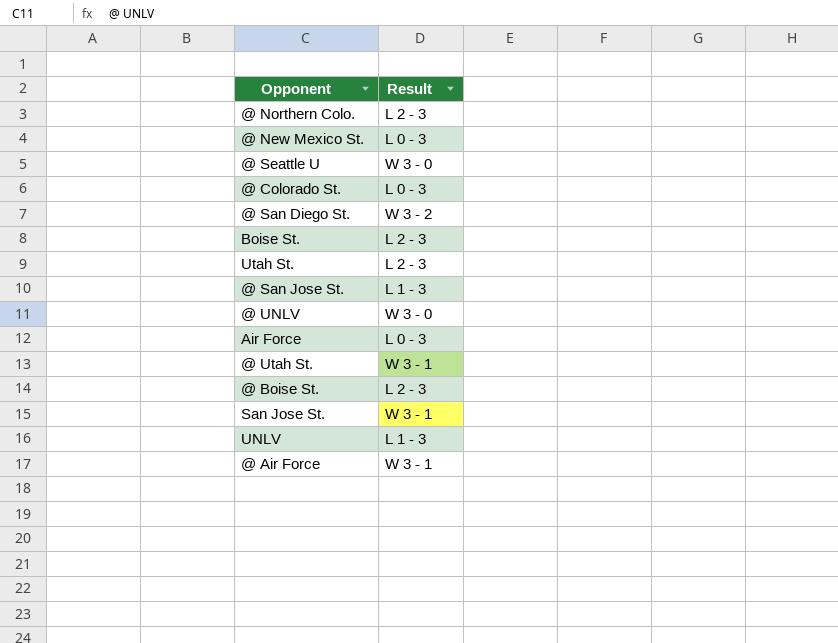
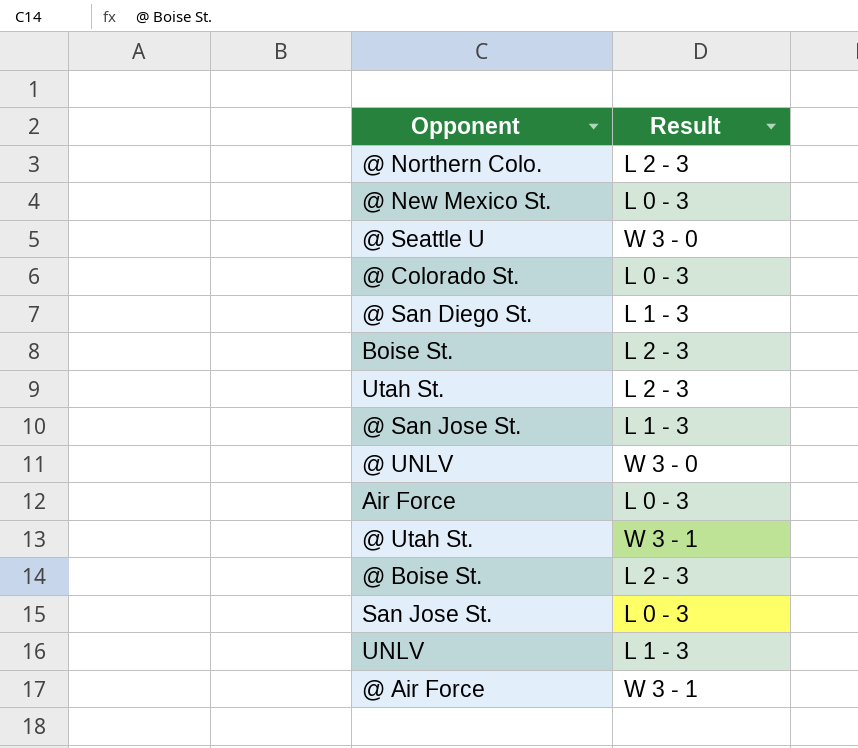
@ San Diego St. | Result: W 3 - 2 -> L 1 - 3
San Jose St. | Result: W 3 - 1 -> L 0 - 3

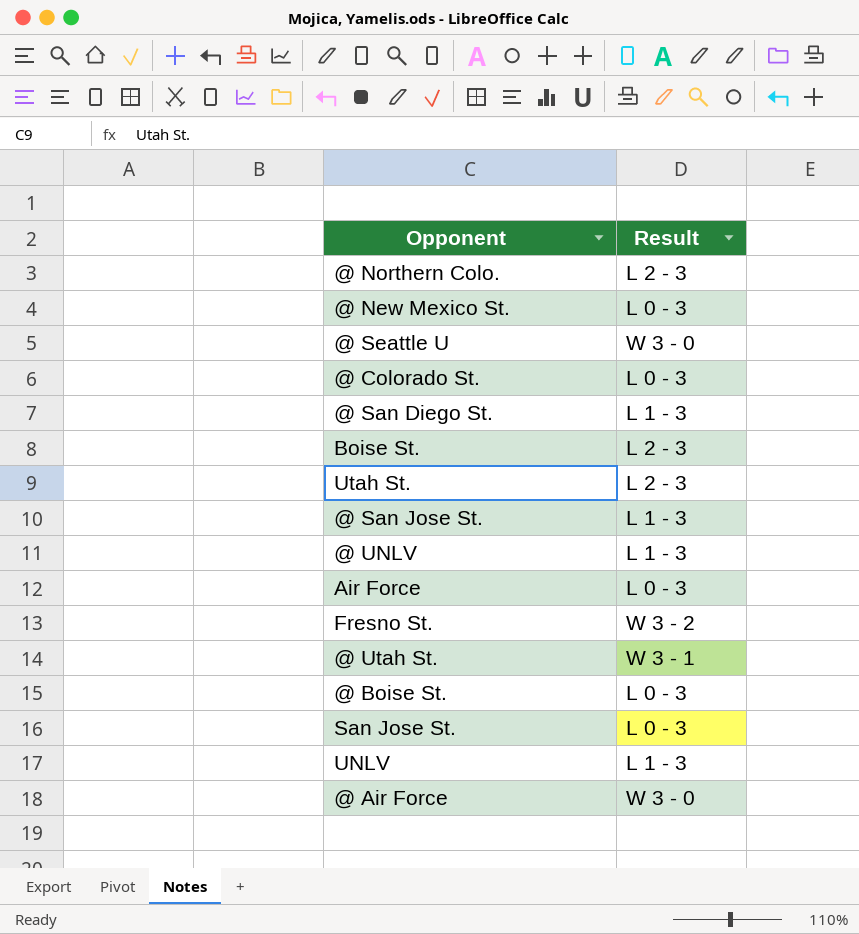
@ UNLV | Result: W 3 - 0 -> L 1 - 3
row Fresno St.: none -> W 3 - 2
@ Boise St. | Result: L 2 - 3 -> L 0 - 3
@ Air Force | Result: W 3 - 1 -> W 3 - 0

